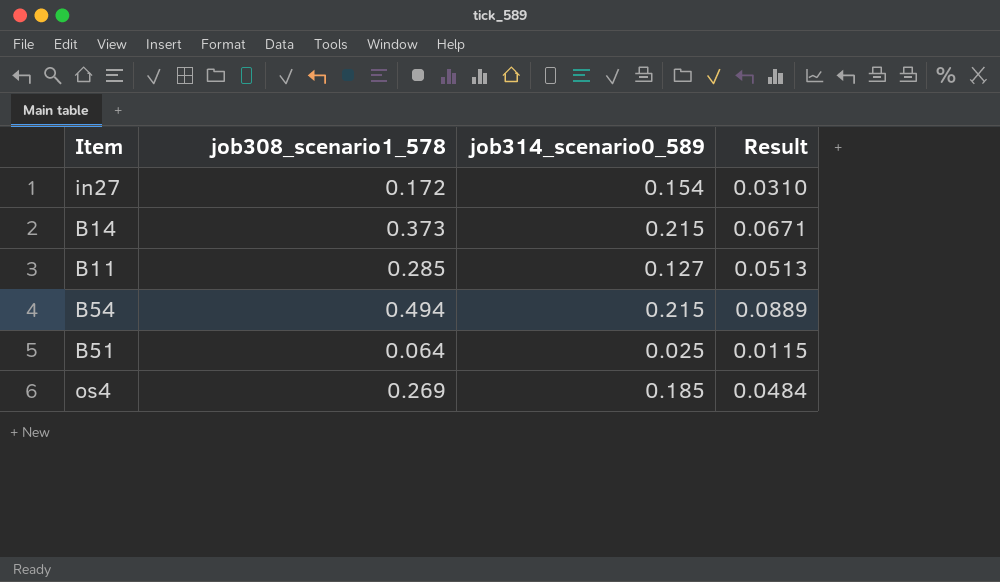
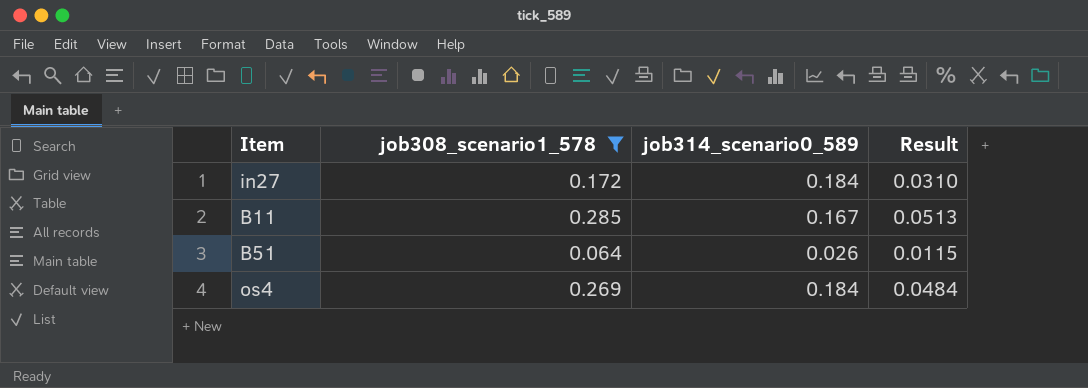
filter: none -> job308_scenario1_578 <= 0.285
in27 | job314_scenario0_589: 0.154 -> 0.184
B11 | job314_scenario0_589: 0.127 -> 0.167
B51 | job314_scenario0_589: 0.025 -> 0.026
os4 | job314_scenario0_589: 0.185 -> 0.184

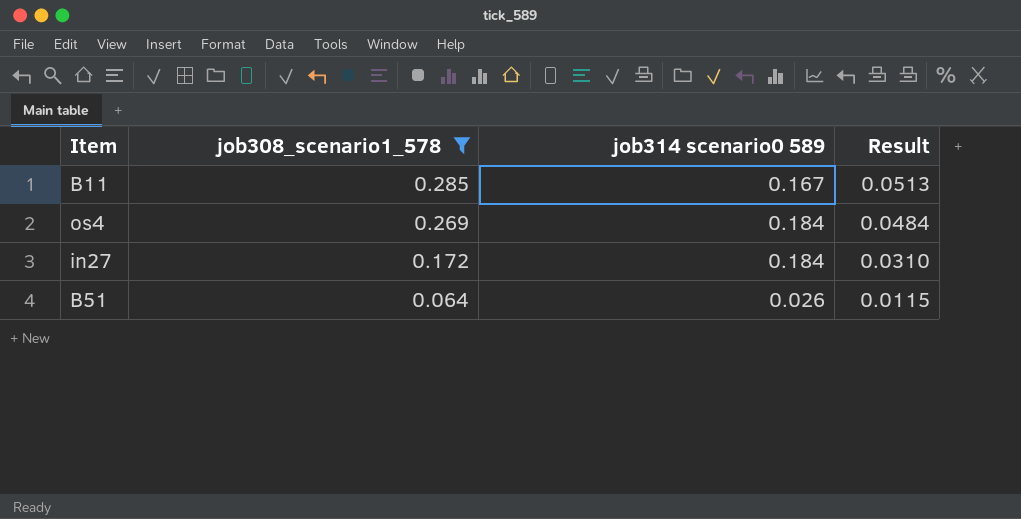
row order: none -> job308_scenario1_578 descending
column name: job314_scenario0_589 -> job314 scenario0 589

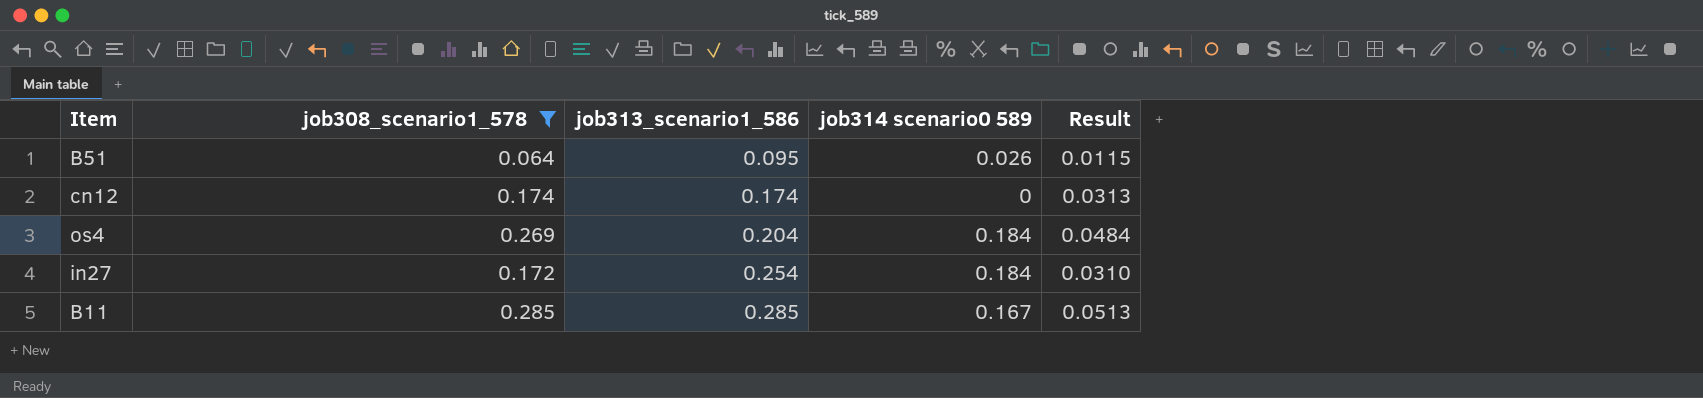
row order: job308_scenario1_578 descending -> job313_scenario1_586 ascending
column job313_scenario1_586 | position: none -> 3
row cn12: none -> 0.174 | 0.174 | 0 | 0.0313

